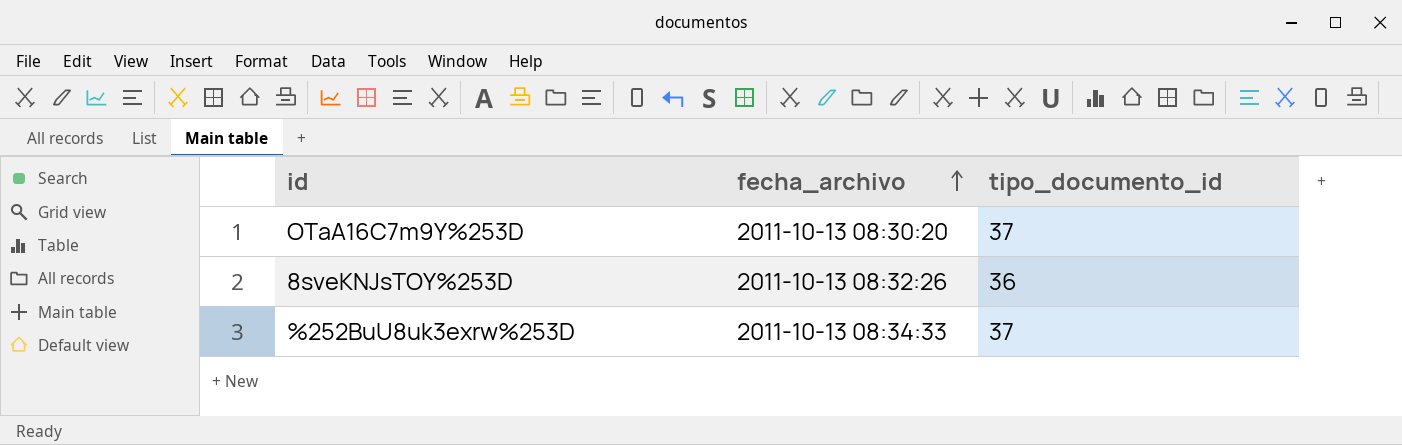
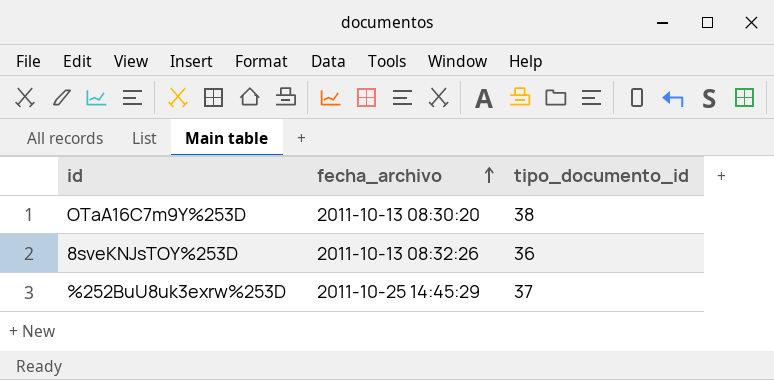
OTaA16C7m9Y%253D | tipo_documento_id: 37 -> 38
%252BuU8uk3exrw%253D | fecha_archivo: 2011-10-13 08:34:33 -> 2011-10-25 14:45:29

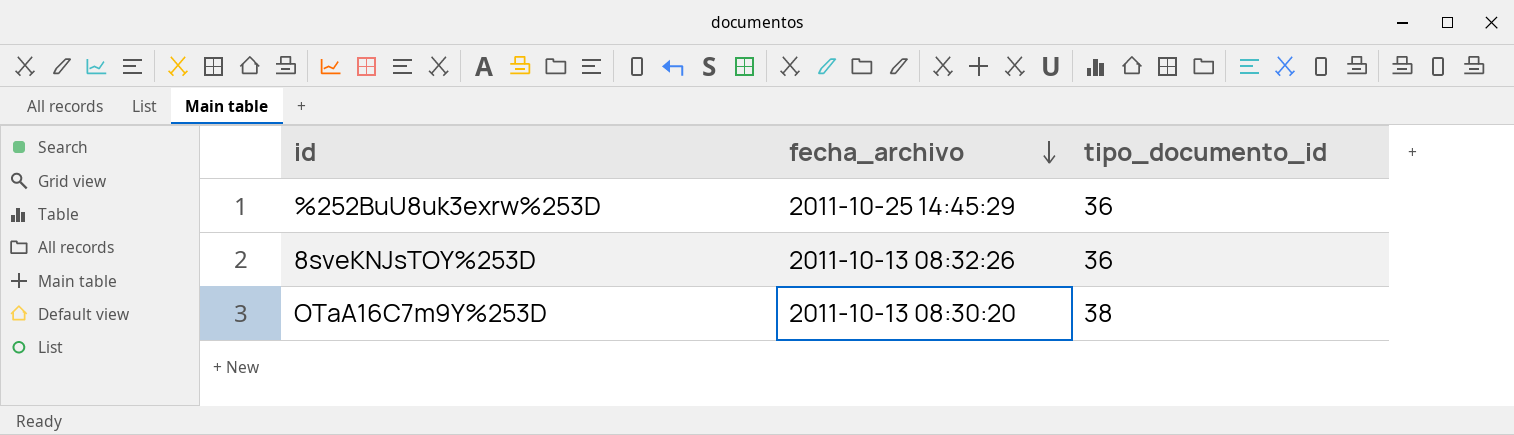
row order: fecha_archivo ascending -> fecha_archivo descending
%252BuU8uk3exrw%253D | tipo_documento_id: 37 -> 36

